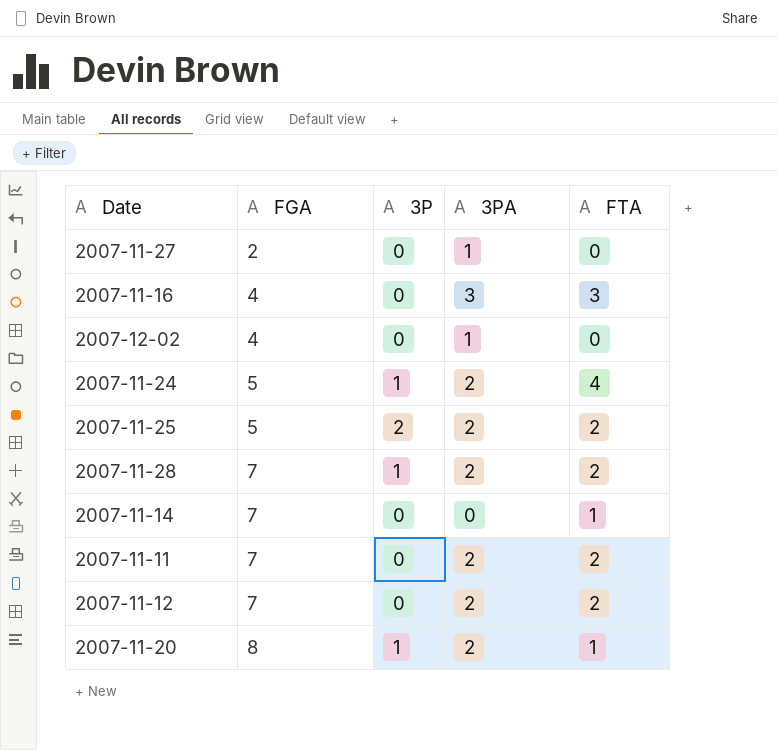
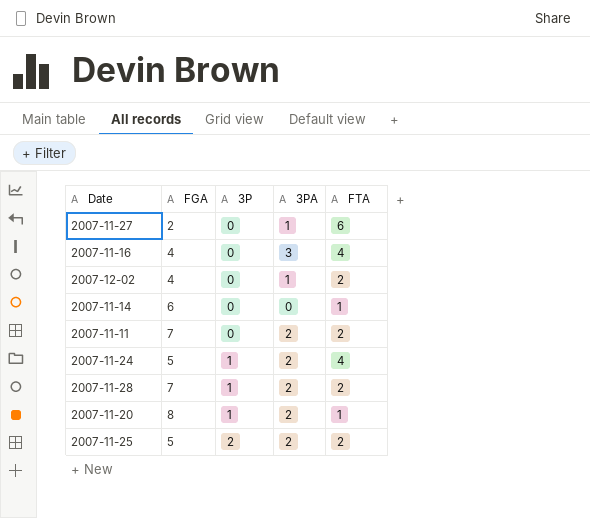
row order: FGA ascending -> 3P ascending
row 2007-11-12: 7 | 0 | 2 | 2 -> none
2007-11-27 | FTA: 0 -> 6
2007-11-16 | FTA: 3 -> 4
2007-12-02 | FTA: 0 -> 2
2007-11-14 | FGA: 7 -> 6

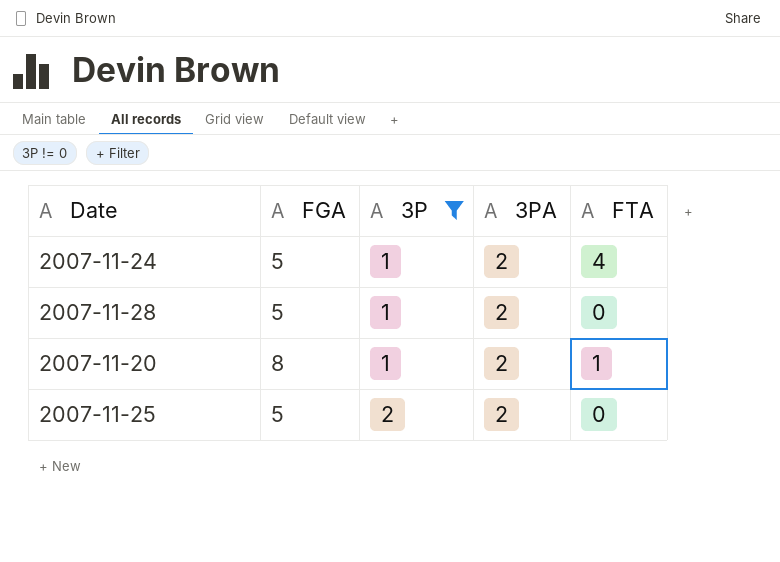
filter: none -> 3P != 0
2007-11-28 | FGA: 7 -> 5
2007-11-28 | FTA: 2 -> 0
2007-11-25 | FTA: 2 -> 0

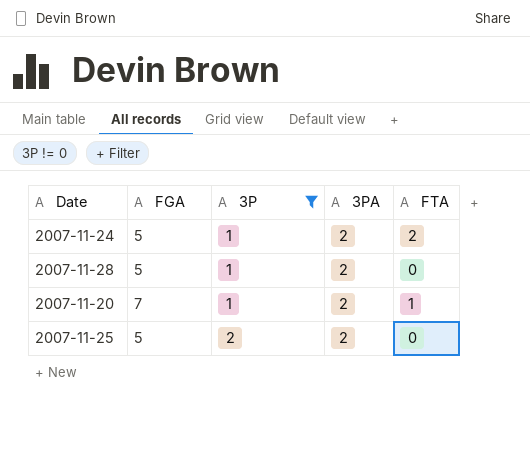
2007-11-24 | FTA: 4 -> 2
2007-11-20 | FGA: 8 -> 7

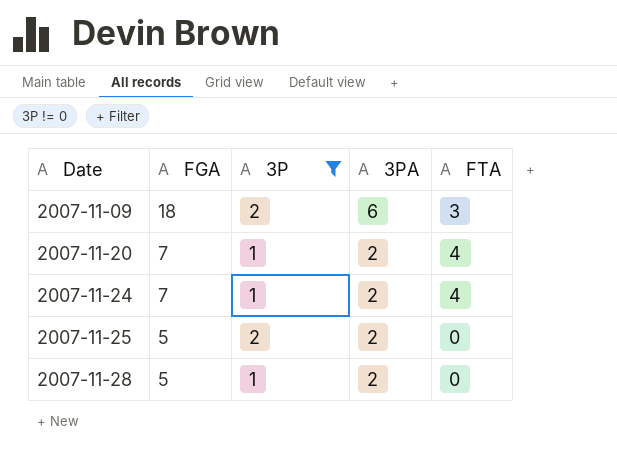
row order: 3P ascending -> Date ascending
row 2007-11-09: none -> 18 | 2 | 6 | 3
2007-11-20 | FTA: 1 -> 4
2007-11-24 | FGA: 5 -> 7
2007-11-24 | FTA: 2 -> 4

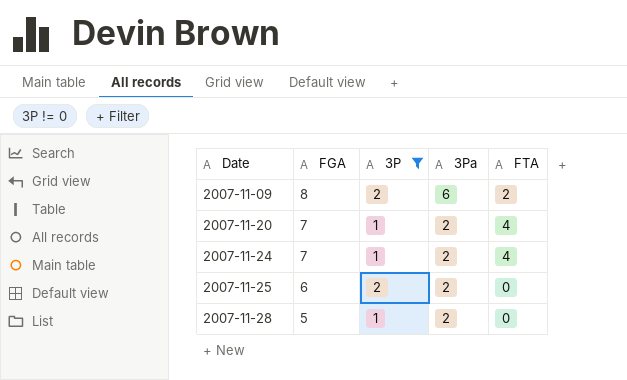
column name: 3PA -> 3Pa
2007-11-09 | FGA: 18 -> 8
2007-11-09 | FTA: 3 -> 2
2007-11-25 | FGA: 5 -> 6

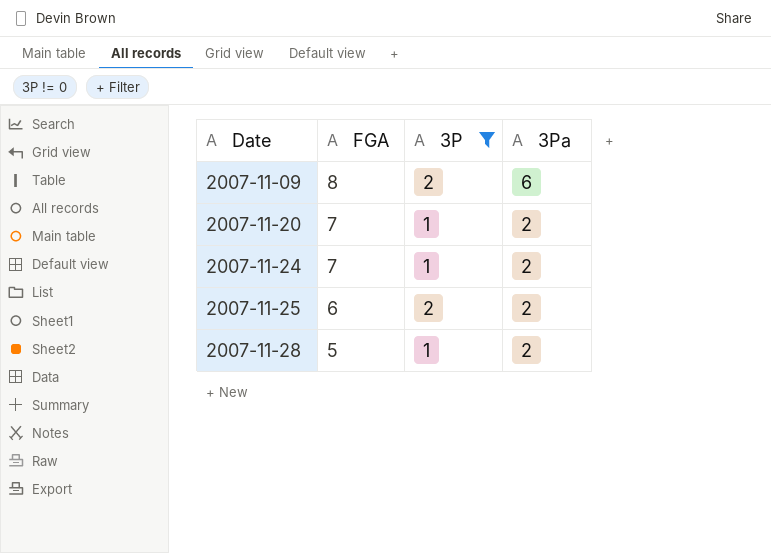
column FTA | position: 5 -> none

